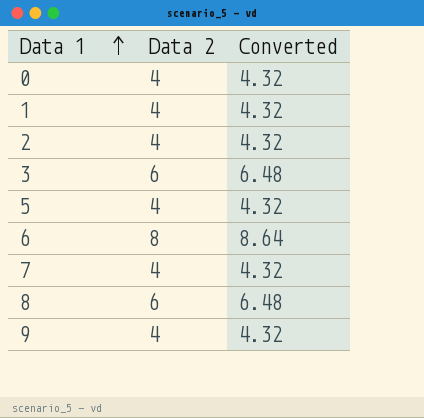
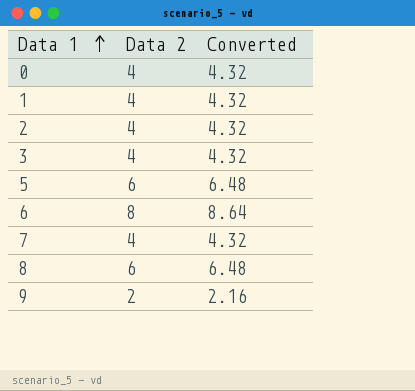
3 | Data 2: 6 -> 4
3 | Converted: 6.48 -> 4.32
5 | Data 2: 4 -> 6
5 | Converted: 4.32 -> 6.48
9 | Data 2: 4 -> 2
9 | Converted: 4.32 -> 2.16

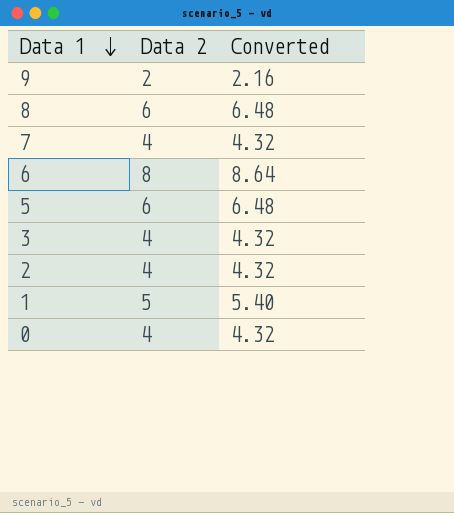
row order: Data 1 ascending -> Data 1 descending
1 | Data 2: 4 -> 5
1 | Converted: 4.32 -> 5.40

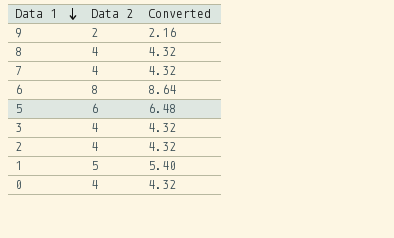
8 | Data 2: 6 -> 4
8 | Converted: 6.48 -> 4.32

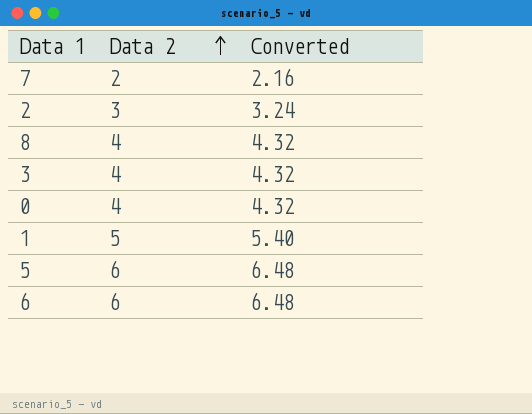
row order: Data 1 descending -> Data 2 ascending
row 9: 2 | 2.16 -> none
7 | Data 2: 4 -> 2
7 | Converted: 4.32 -> 2.16
2 | Data 2: 4 -> 3
2 | Converted: 4.32 -> 3.24
6 | Data 2: 8 -> 6
6 | Converted: 8.64 -> 6.48

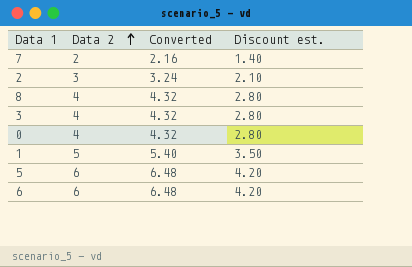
column Discount est. | formula: none -> [Data 2] * 0.7

